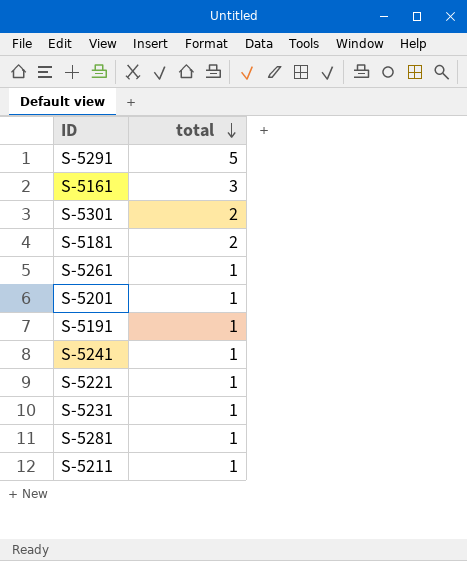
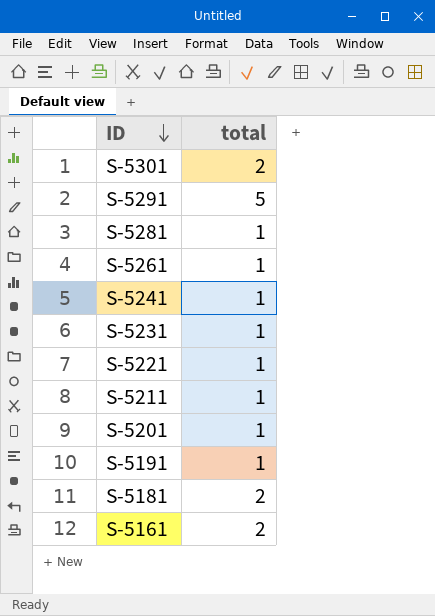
row order: total descending -> ID descending
S-5161 | total: 3 -> 2

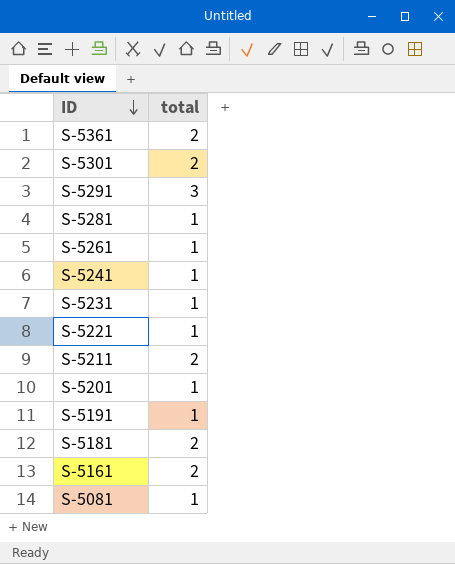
row S-5361: none -> 2
S-5291 | total: 5 -> 3
S-5211 | total: 1 -> 2
row S-5081: none -> 1

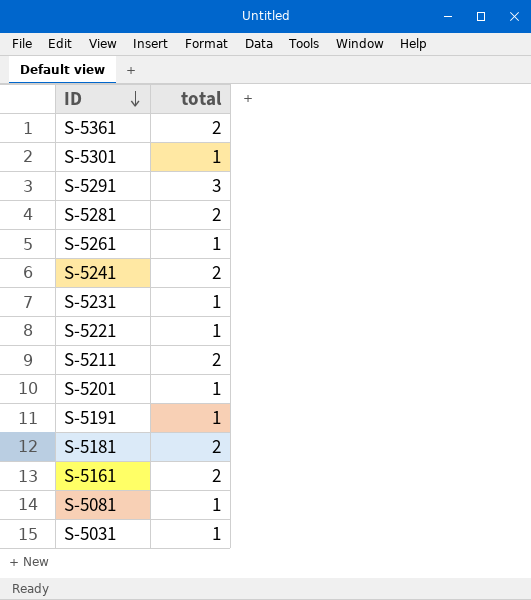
S-5301 | total: 2 -> 1
S-5281 | total: 1 -> 2
S-5241 | total: 1 -> 2
row S-5031: none -> 1

